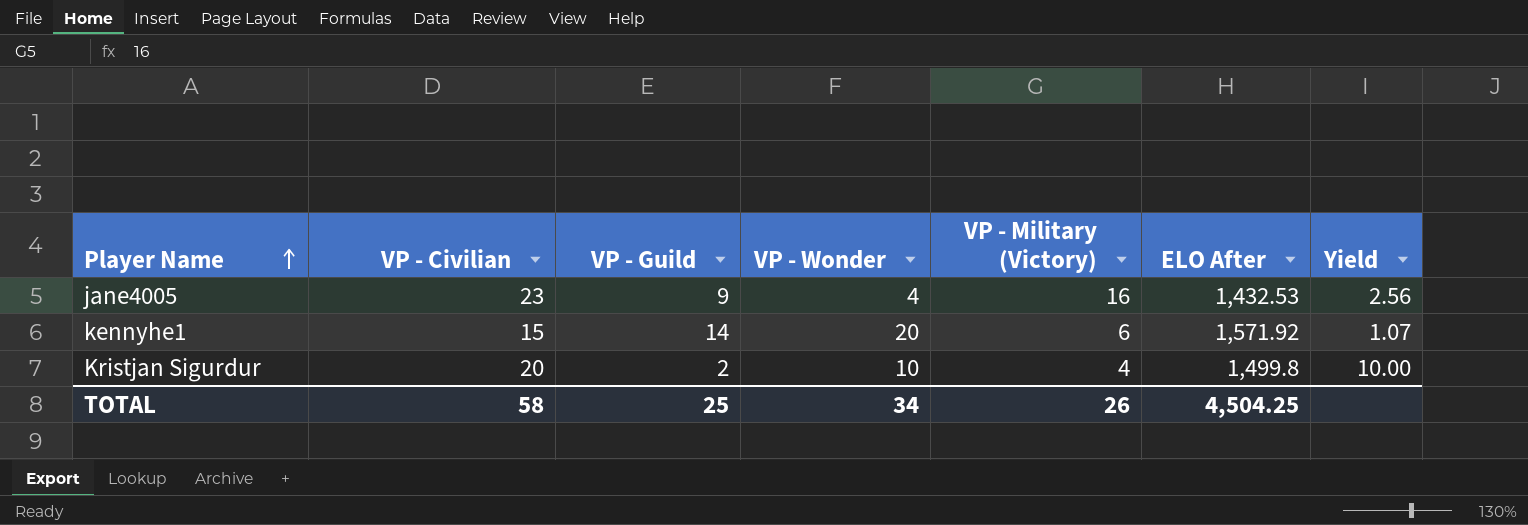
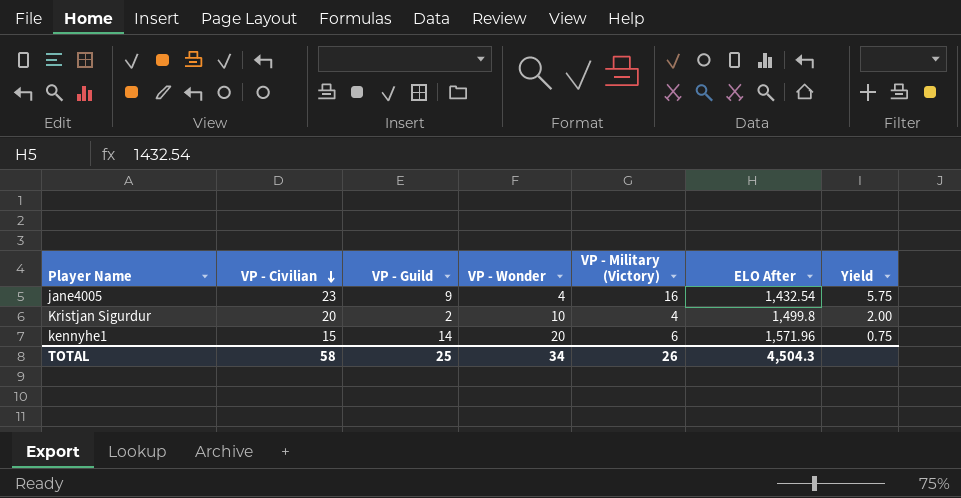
row order: Player Name ascending -> VP - Civilian descending
column Yield | formula: [VP - Civilian] / [VP - Guild] -> [VP - Civilian] / [VP - Wonder]
jane4005 | ELO After: 1,432.53 -> 1,432.54
kennyhe1 | ELO After: 1,571.92 -> 1,571.96
TOTAL | ELO After: 4,504.25 -> 4,504.3

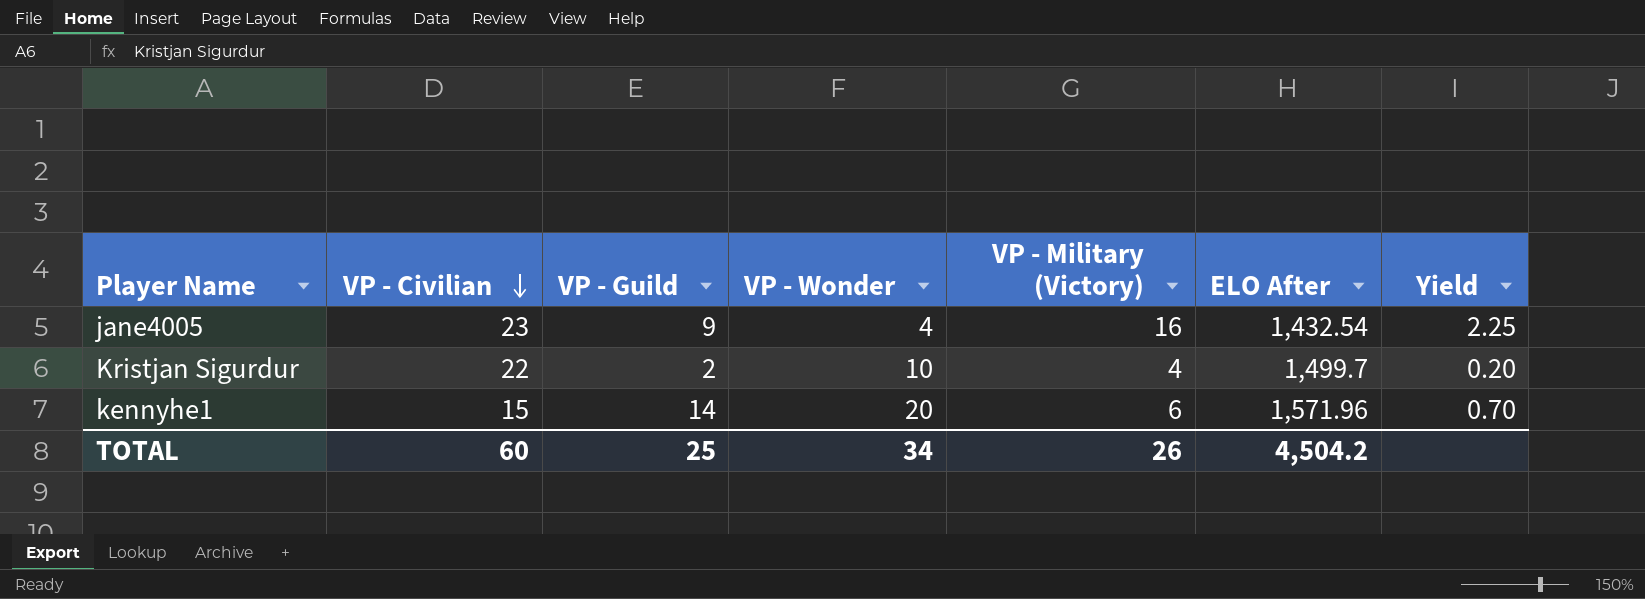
column Yield | formula: [VP - Civilian] / [VP - Wonder] -> [VP - Guild] / [VP - Wonder]
Kristjan Sigurdur | VP - Civilian: 20 -> 22
Kristjan Sigurdur | ELO After: 1,499.8 -> 1,499.7
TOTAL | VP - Civilian: 58 -> 60
TOTAL | ELO After: 4,504.3 -> 4,504.2

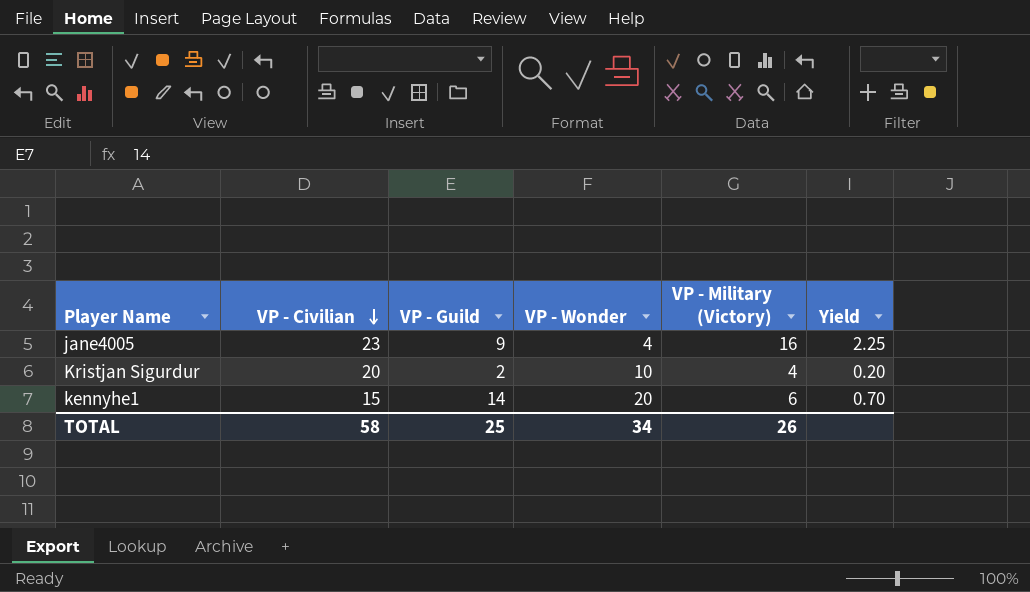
column ELO After | position: 6 -> none
Kristjan Sigurdur | VP - Civilian: 22 -> 20
TOTAL | VP - Civilian: 60 -> 58

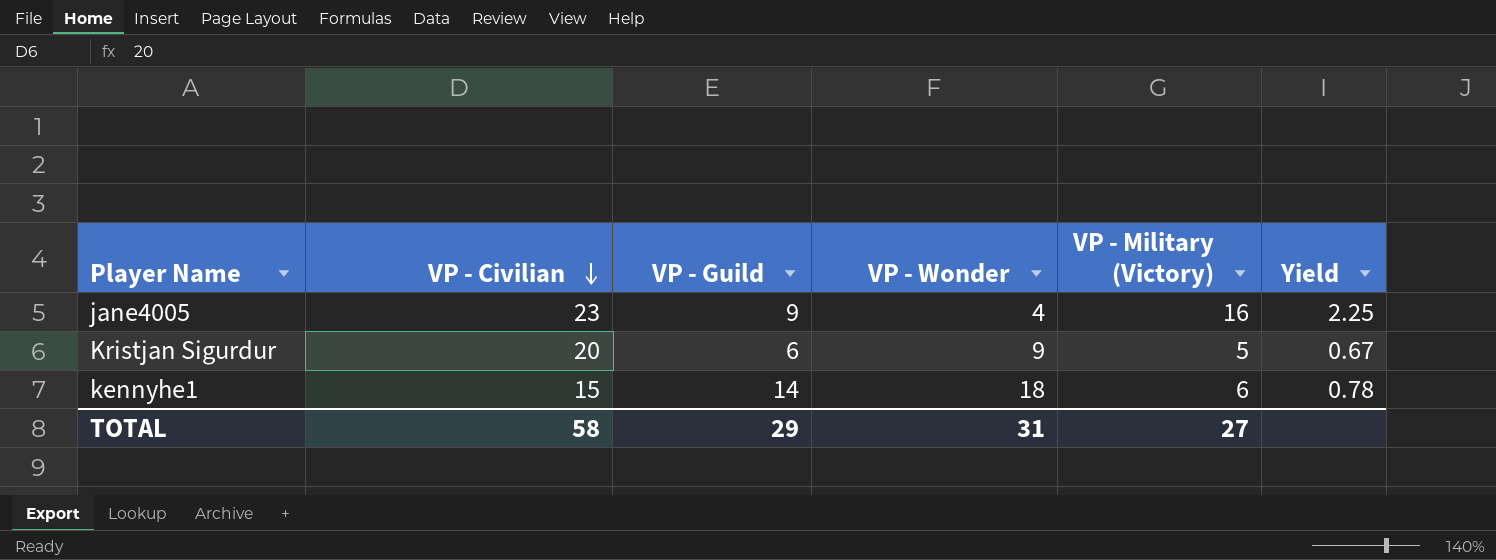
Kristjan Sigurdur | VP - Guild: 2 -> 6
Kristjan Sigurdur | VP - Wonder: 10 -> 9
Kristjan Sigurdur | VP - Military (Victory): 4 -> 5
Kristjan Sigurdur | Yield: 0.20 -> 0.67
kennyhe1 | VP - Wonder: 20 -> 18
kennyhe1 | Yield: 0.70 -> 0.78
TOTAL | VP - Guild: 25 -> 29
TOTAL | VP - Wonder: 34 -> 31
TOTAL | VP - Military (Victory): 26 -> 27

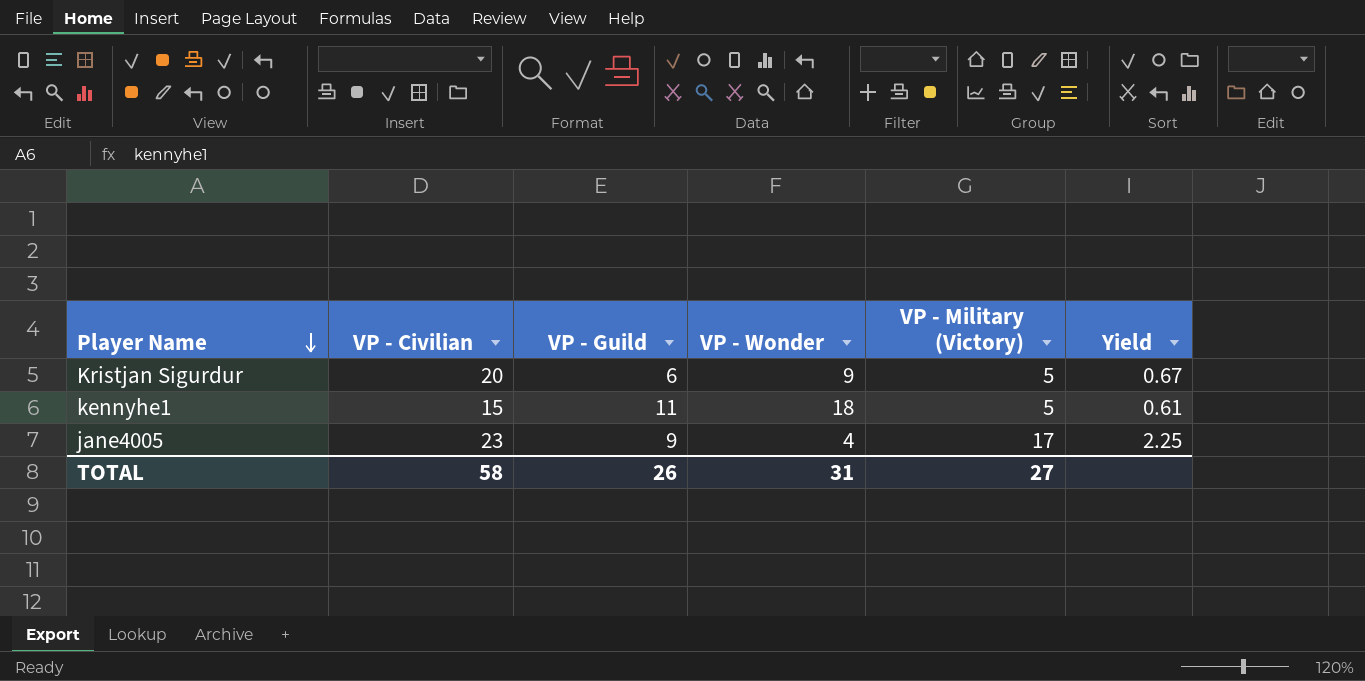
row order: VP - Civilian descending -> Player Name descending
kennyhe1 | VP - Guild: 14 -> 11
kennyhe1 | VP - Military (Victory): 6 -> 5
kennyhe1 | Yield: 0.78 -> 0.61
jane4005 | VP - Military (Victory): 16 -> 17
TOTAL | VP - Guild: 29 -> 26

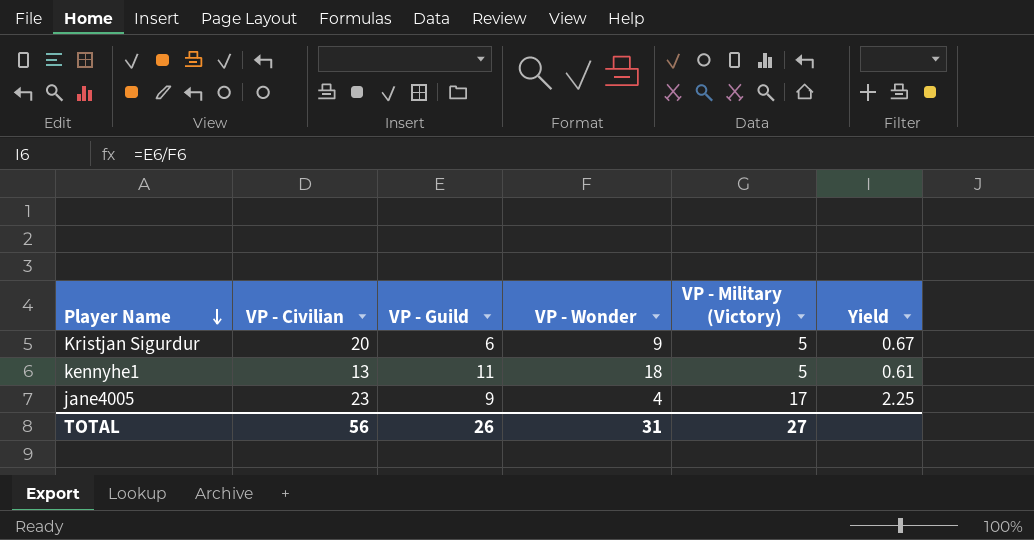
kennyhe1 | VP - Civilian: 15 -> 13
TOTAL | VP - Civilian: 58 -> 56

